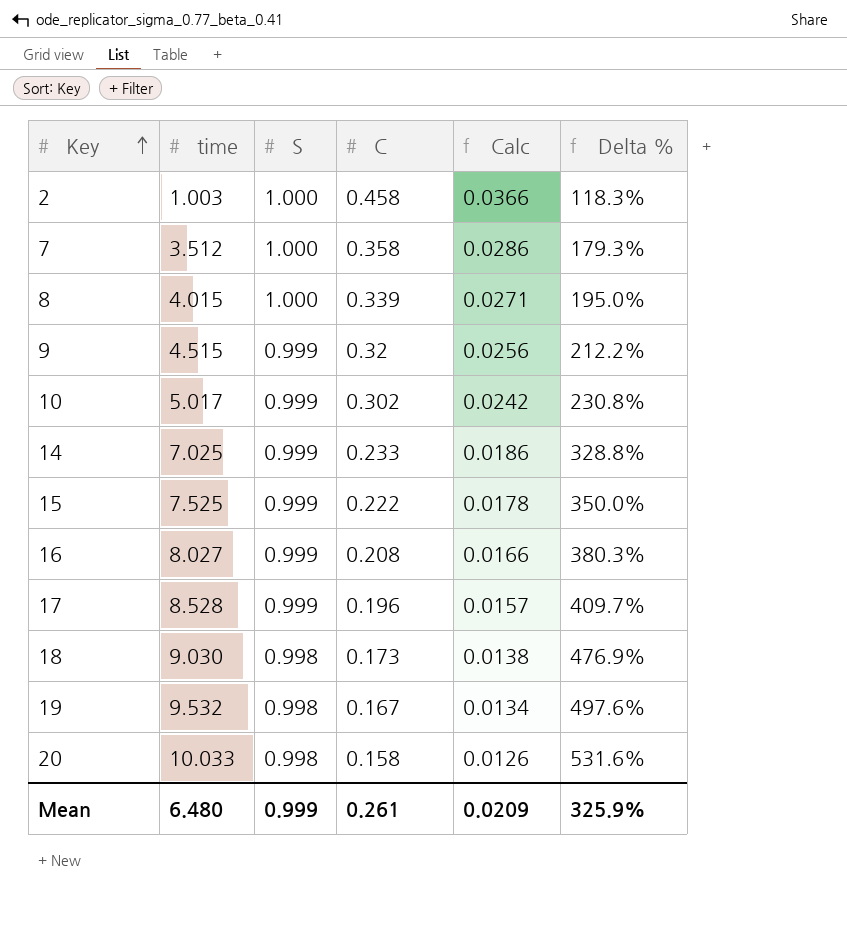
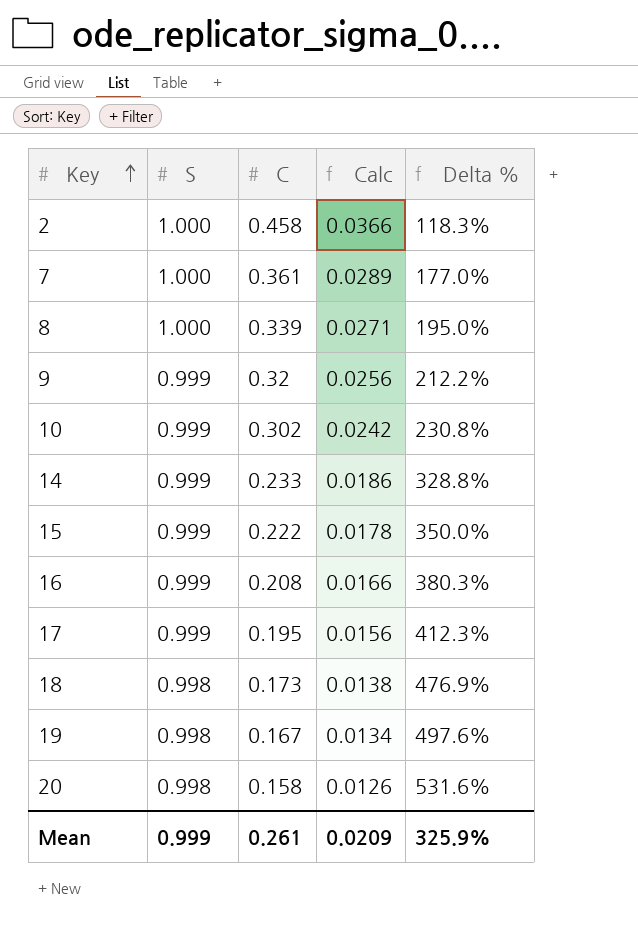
column time | position: 2 -> none
7 | C: 0.358 -> 0.361
7 | Calc: 0.0286 -> 0.0289
7 | Delta %: 179.3% -> 177.0%
17 | C: 0.196 -> 0.195
17 | Calc: 0.0157 -> 0.0156
17 | Delta %: 409.7% -> 412.3%

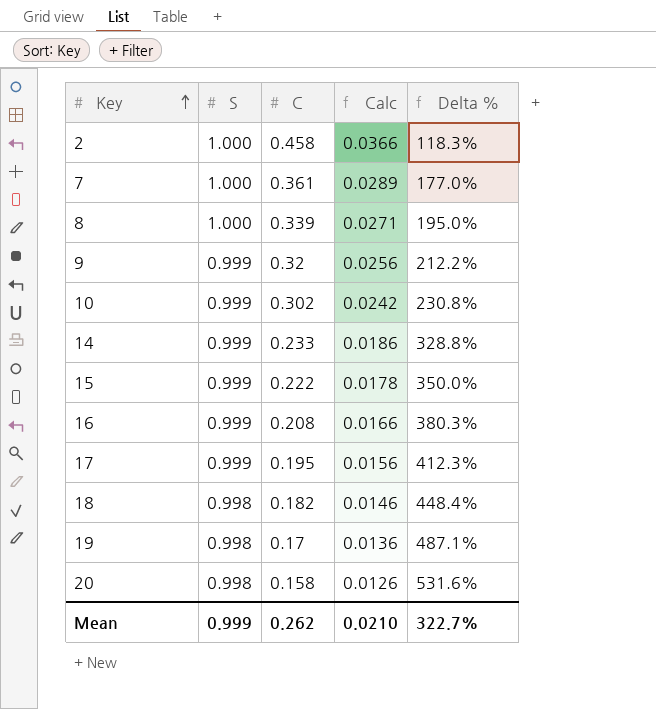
18 | C: 0.173 -> 0.182
18 | Calc: 0.0138 -> 0.0146
18 | Delta %: 476.9% -> 448.4%
19 | C: 0.167 -> 0.17
19 | Calc: 0.0134 -> 0.0136
19 | Delta %: 497.6% -> 487.1%
Mean | C: 0.261 -> 0.262
Mean | Calc: 0.0209 -> 0.0210
Mean | Delta %: 325.9% -> 322.7%

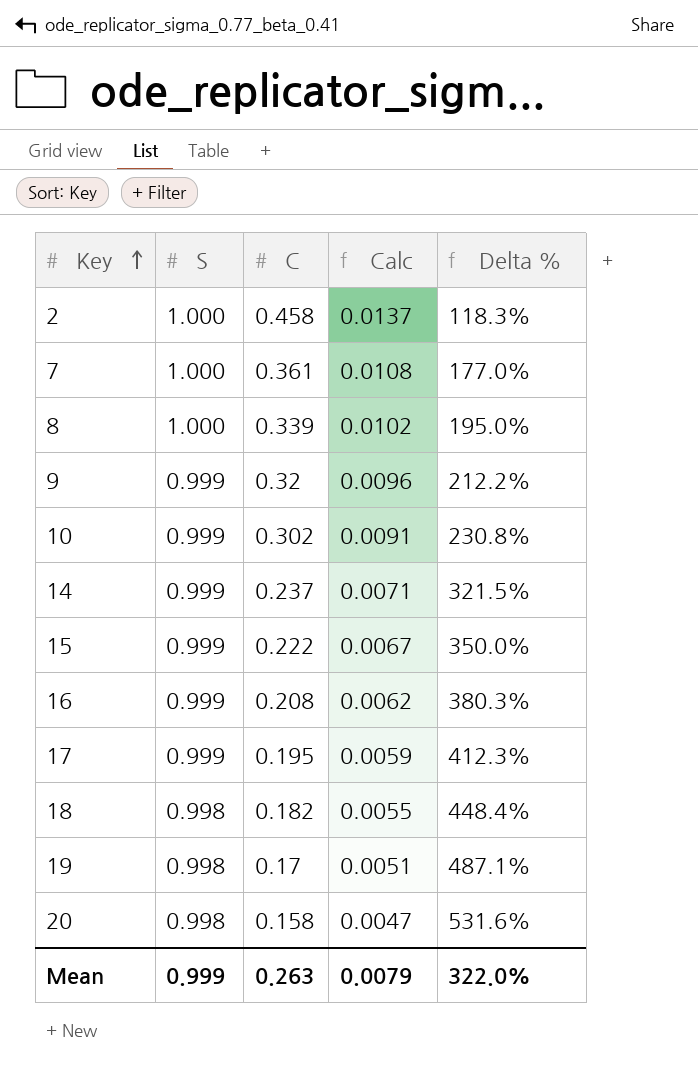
column Calc | formula: [C] * 0.08 -> [C] * 0.03
14 | C: 0.233 -> 0.237
14 | Delta %: 328.8% -> 321.5%
Mean | C: 0.262 -> 0.263
Mean | Calc: 0.0210 -> 0.0079
Mean | Delta %: 322.7% -> 322.0%

